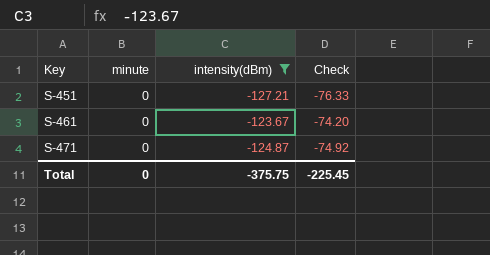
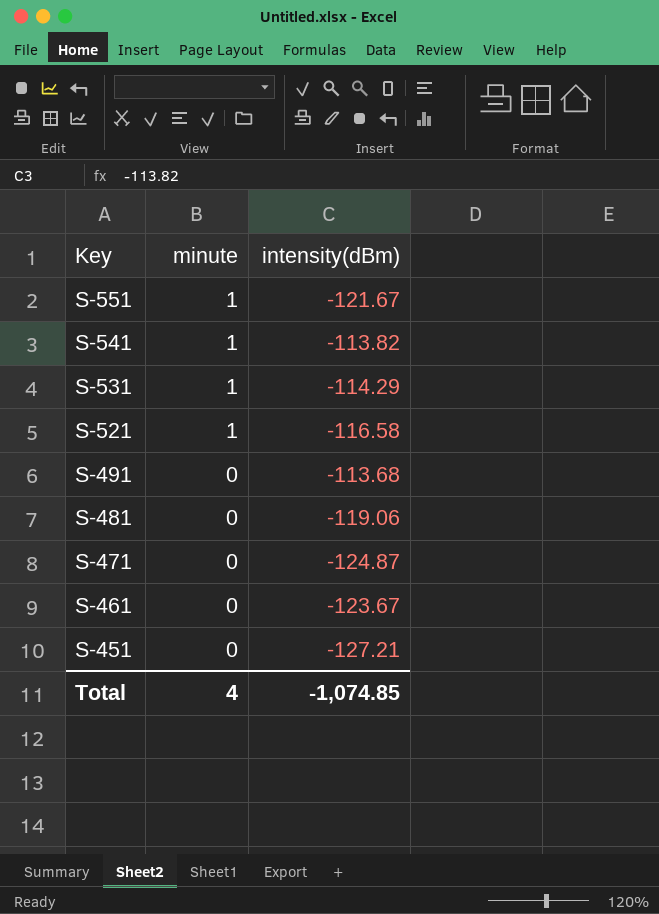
filter: intensity(dBm) <= -123.67 -> none
row order: Key ascending -> Key descending
column Check | formula: [intensity(dBm)] * 0.6 -> none
Total | minute: 0 -> 4
Total | intensity(dBm): -375.75 -> -1,074.85

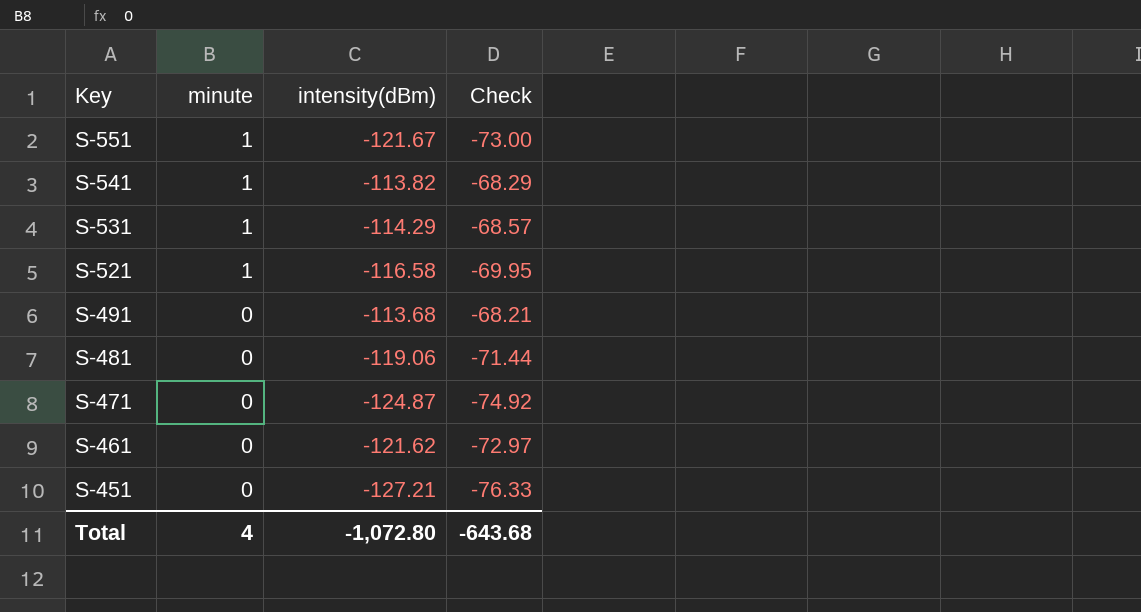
column Check | formula: none -> [intensity(dBm)] * 0.6
S-461 | intensity(dBm): -123.67 -> -121.62
Total | intensity(dBm): -1,074.85 -> -1,072.80

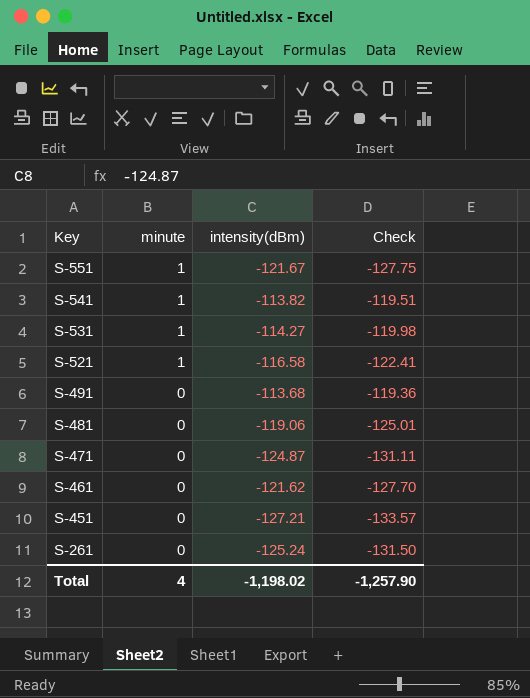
column Check | formula: [intensity(dBm)] * 0.6 -> [intensity(dBm)] * 1.05
S-531 | intensity(dBm): -114.29 -> -114.27
row S-261: none -> 0 | -125.24 | -131.50
Total | intensity(dBm): -1,072.80 -> -1,198.02
Total | Check: -643.68 -> -1,257.90

